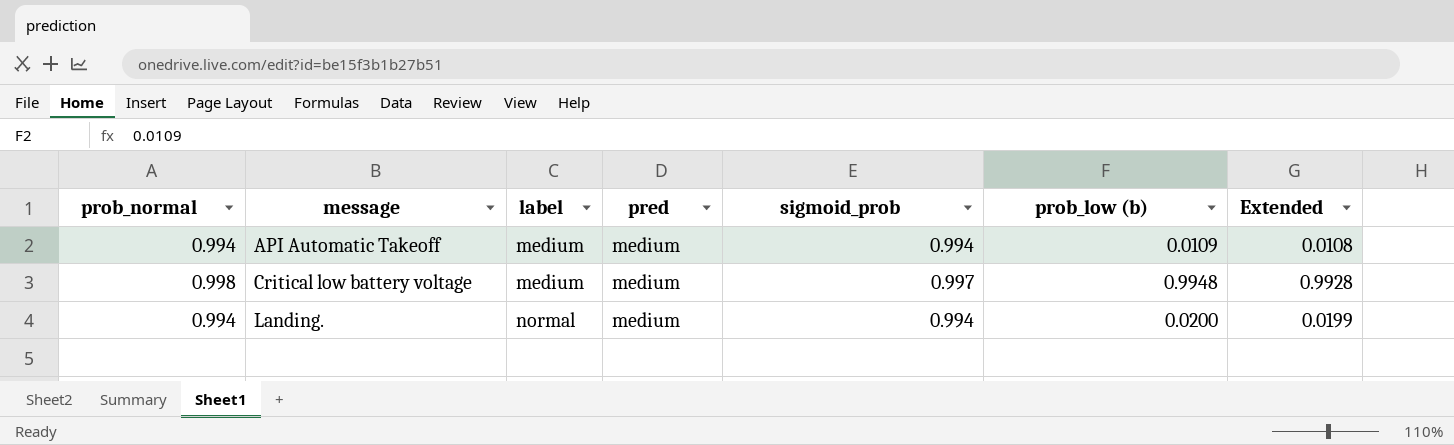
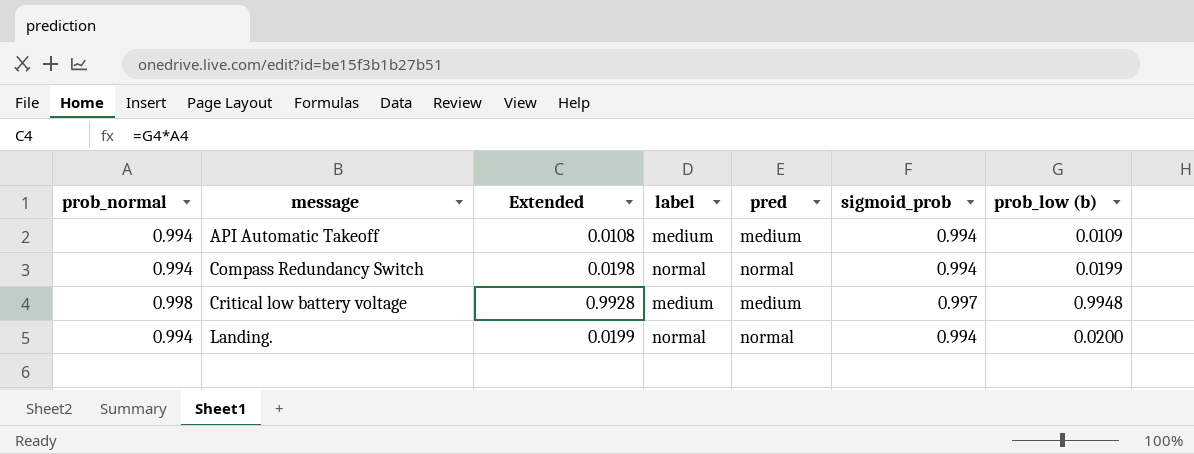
column Extended | position: 7 -> 3
row Compass Redundancy Switch: none -> 0.994 | 0.0198 | normal | normal | 0.994 | 0.0199
Landing. | pred: medium -> normal

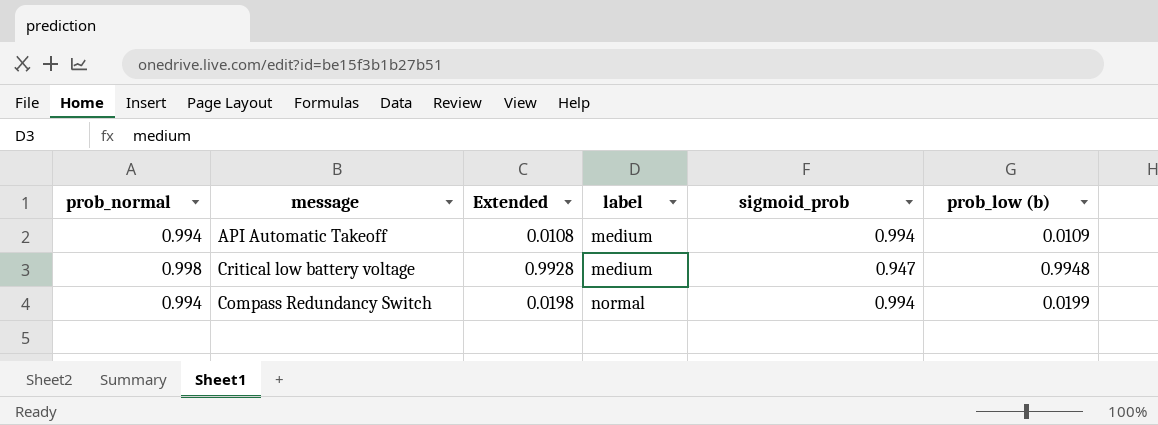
row order: message ascending -> label ascending
column pred | position: 5 -> none
row Landing.: 0.994 | 0.0199 | normal | normal | 0.994 | 0.0200 -> none
Critical low battery voltage | sigmoid_prob: 0.997 -> 0.947

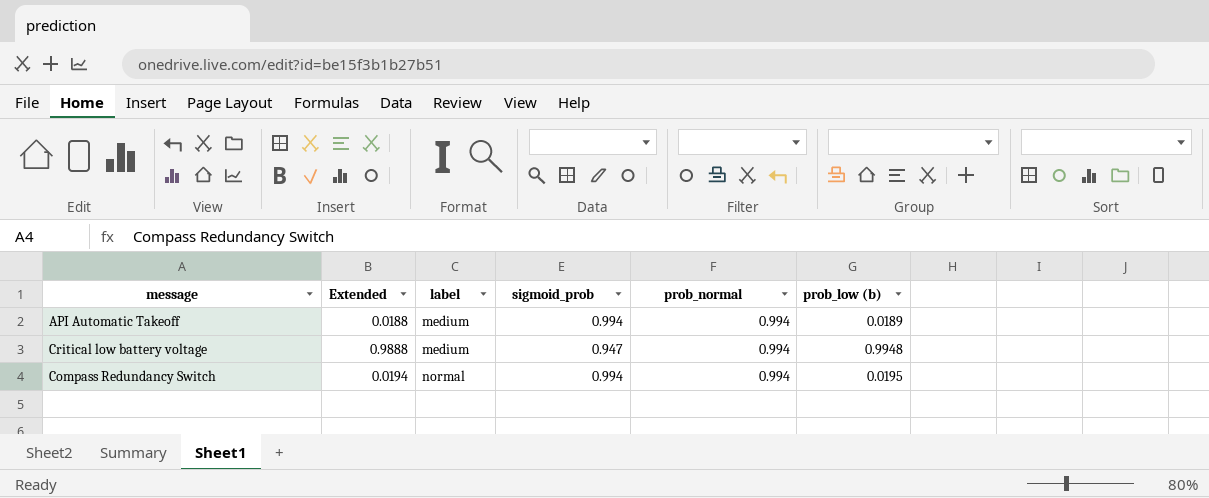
column prob_normal | position: 1 -> 5
API Automatic Takeoff | Extended: 0.0108 -> 0.0188
API Automatic Takeoff | prob_low (b): 0.0109 -> 0.0189
Critical low battery voltage | Extended: 0.9928 -> 0.9888
Critical low battery voltage | prob_normal: 0.998 -> 0.994
Compass Redundancy Switch | Extended: 0.0198 -> 0.0194
Compass Redundancy Switch | prob_low (b): 0.0199 -> 0.0195

